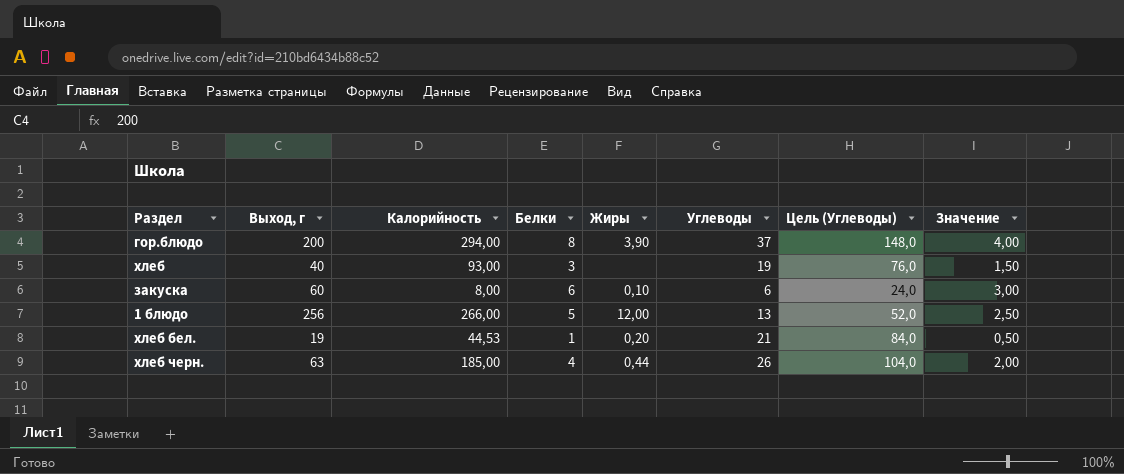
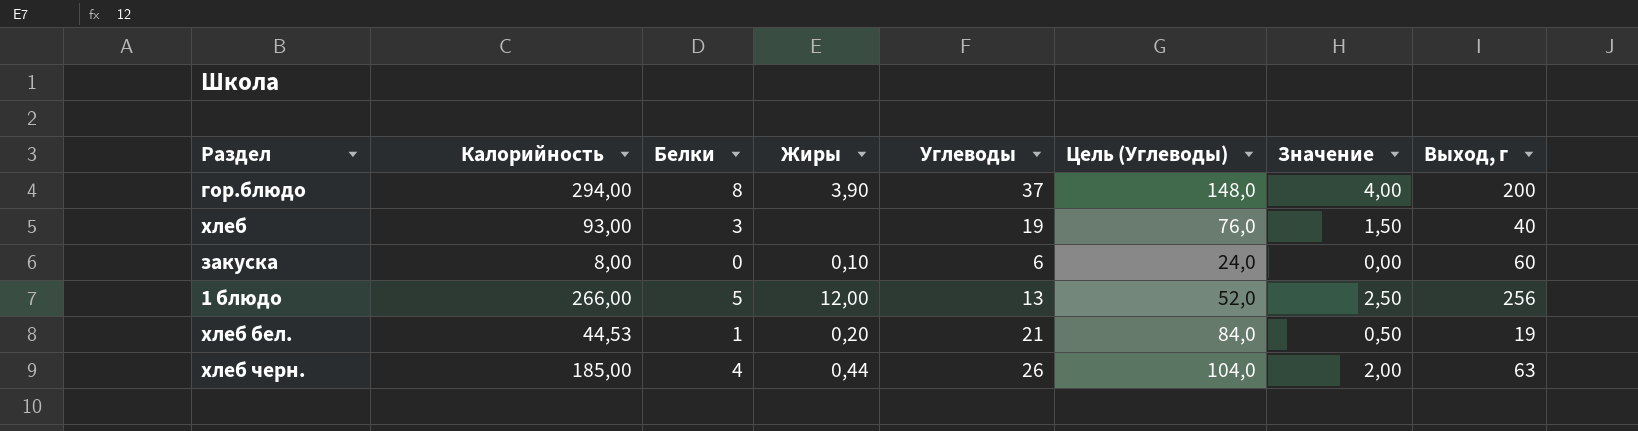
column Выход, г | position: 2 -> 8
закуска | Белки: 6 -> 0
закуска | Значение: 3,00 -> 0,00

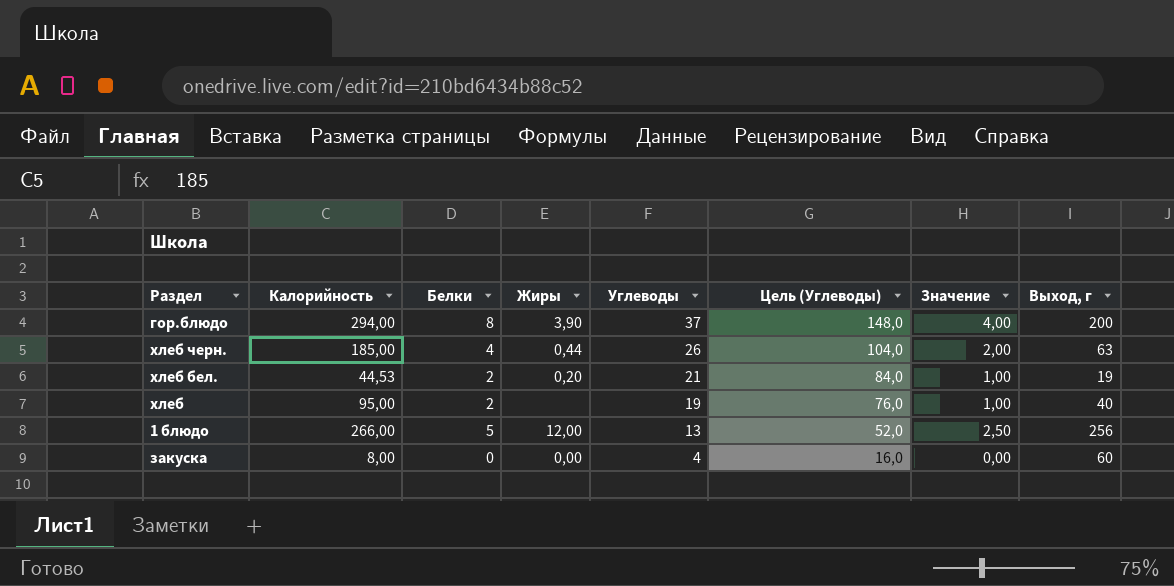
row order: none -> Углеводы descending
хлеб бел. | Белки: 1 -> 2
хлеб бел. | Значение: 0,50 -> 1,00
хлеб | Калорийность: 93,00 -> 95,00
хлеб | Белки: 3 -> 2
хлеб | Значение: 1,50 -> 1,00
закуска | Жиры: 0,10 -> 0,00
закуска | Углеводы: 6 -> 4
закуска | Цель (Углеводы): 24,0 -> 16,0

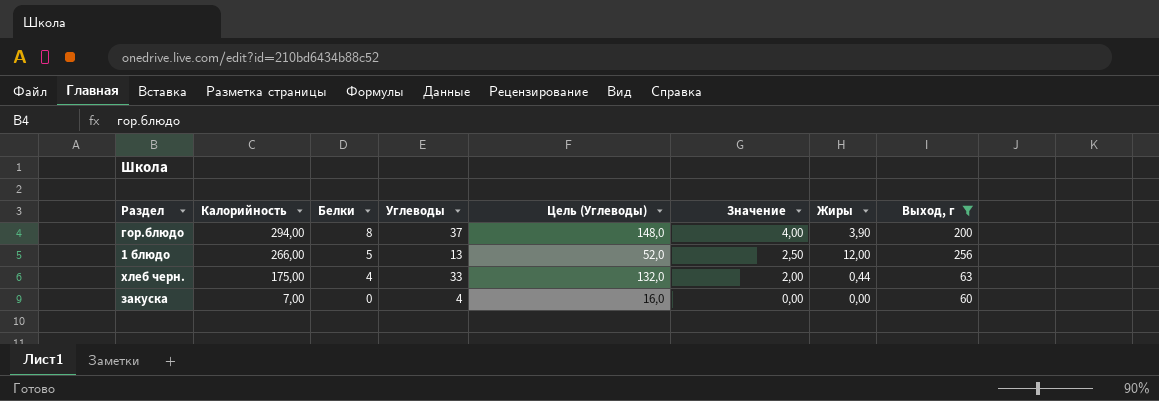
filter: none -> Выход, г >= 60
row order: Углеводы descending -> Калорийность descending
column Жиры | position: 4 -> 7
хлеб черн. | Калорийность: 185,00 -> 175,00
хлеб черн. | Углеводы: 26 -> 33
хлеб черн. | Цель (Углеводы): 104,0 -> 132,0
закуска | Калорийность: 8,00 -> 7,00

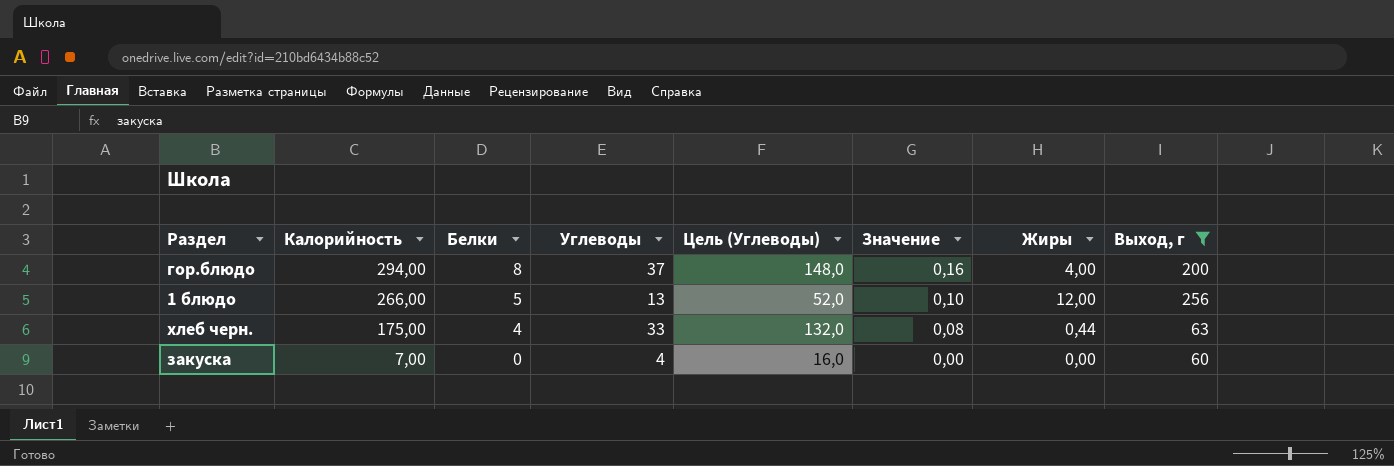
column Значение | formula: [Белки] * 0,5 -> [Белки] * 0,02
гор.блюдо | Жиры: 3,90 -> 4,00

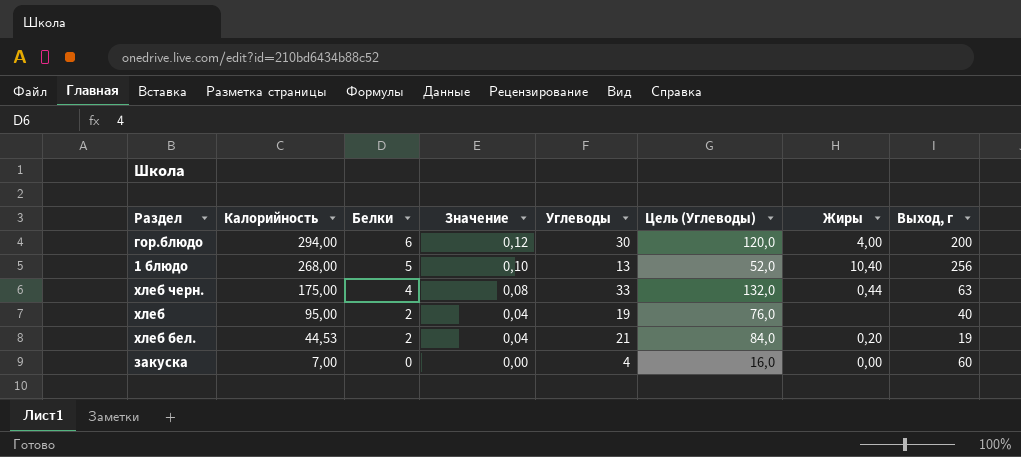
filter: Выход, г >= 60 -> none
column Значение | position: 6 -> 4
гор.блюдо | Белки: 8 -> 6
гор.блюдо | Значение: 0,16 -> 0,12
гор.блюдо | Углеводы: 37 -> 30
гор.блюдо | Цель (Углеводы): 148,0 -> 120,0
1 блюдо | Калорийность: 266,00 -> 268,00
1 блюдо | Жиры: 12,00 -> 10,40

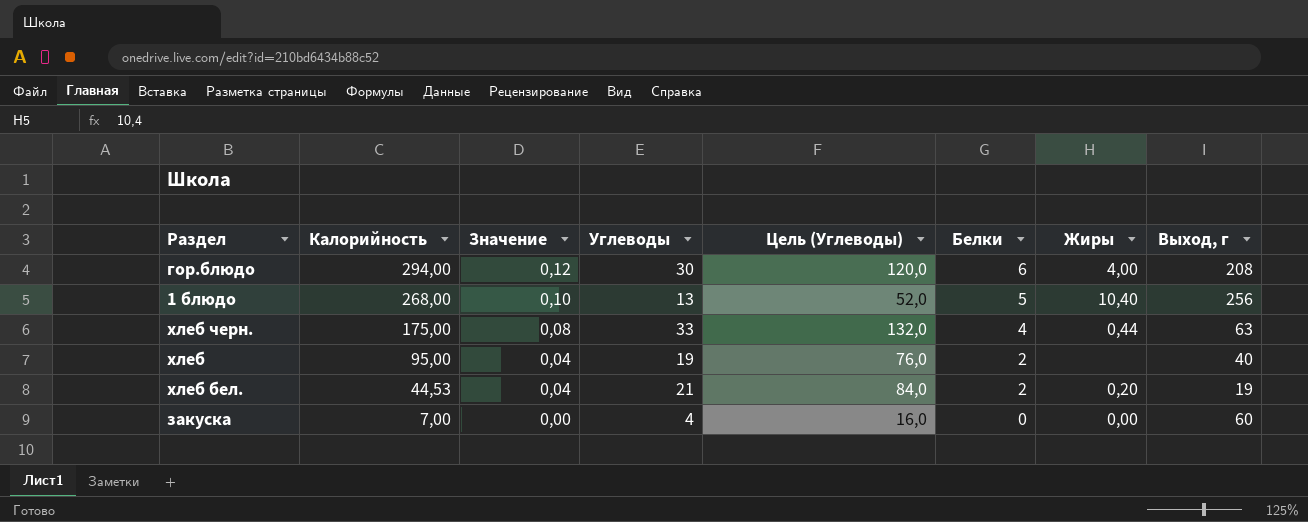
column Белки | position: 3 -> 6
гор.блюдо | Выход, г: 200 -> 208

